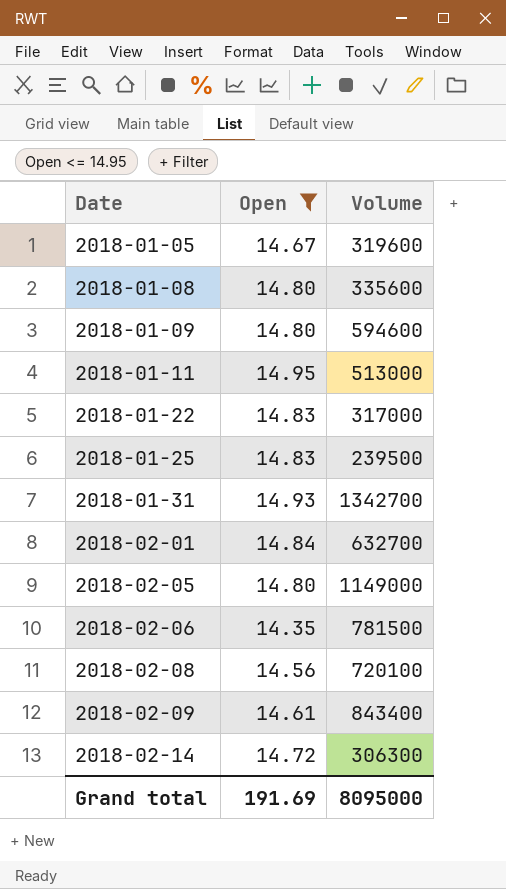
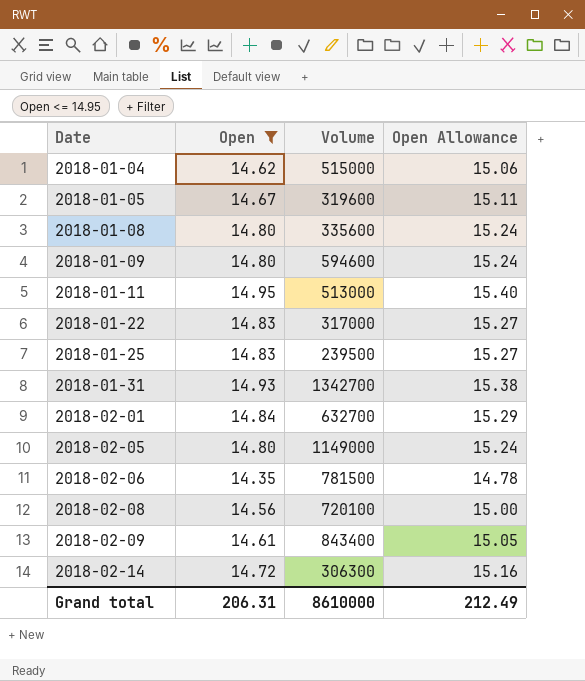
column Open Allowance | formula: none -> [Open] * 1.03
row 2018-01-04: none -> 14.62 | 515000 | 15.06
Grand total | Open: 191.69 -> 206.31
Grand total | Volume: 8095000 -> 8610000

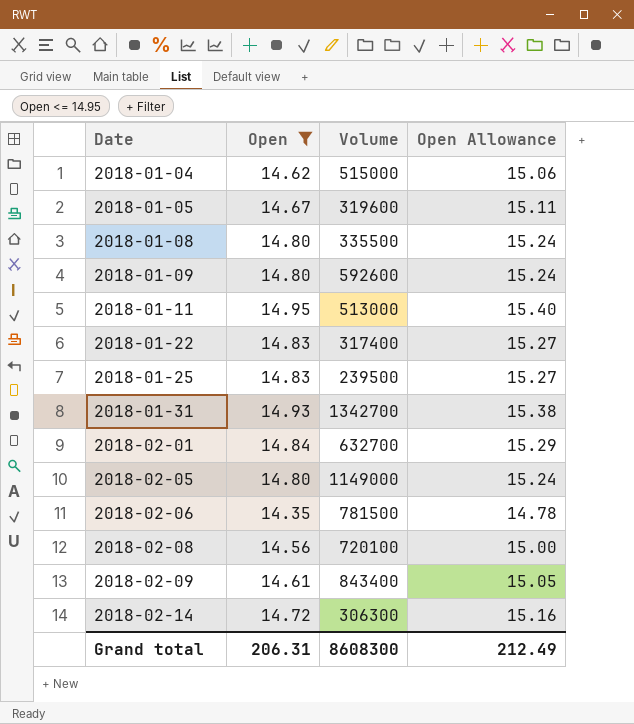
2018-01-08 | Volume: 335600 -> 335500
2018-01-09 | Volume: 594600 -> 592600
2018-01-22 | Volume: 317000 -> 317400
Grand total | Volume: 8610000 -> 8608300

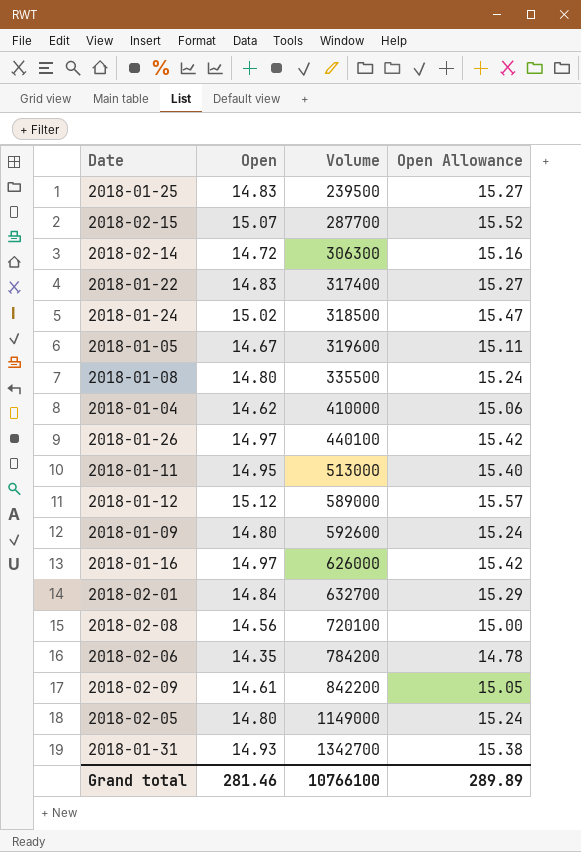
filter: Open <= 14.95 -> none
row order: Date ascending -> Volume ascending
2018-01-04 | Volume: 515000 -> 410000
2018-02-06 | Volume: 781500 -> 784200
2018-02-09 | Volume: 843400 -> 842200
Grand total | Open: 206.31 -> 281.46
Grand total | Volume: 8608300 -> 10766100
Grand total | Open Allowance: 212.49 -> 289.89

